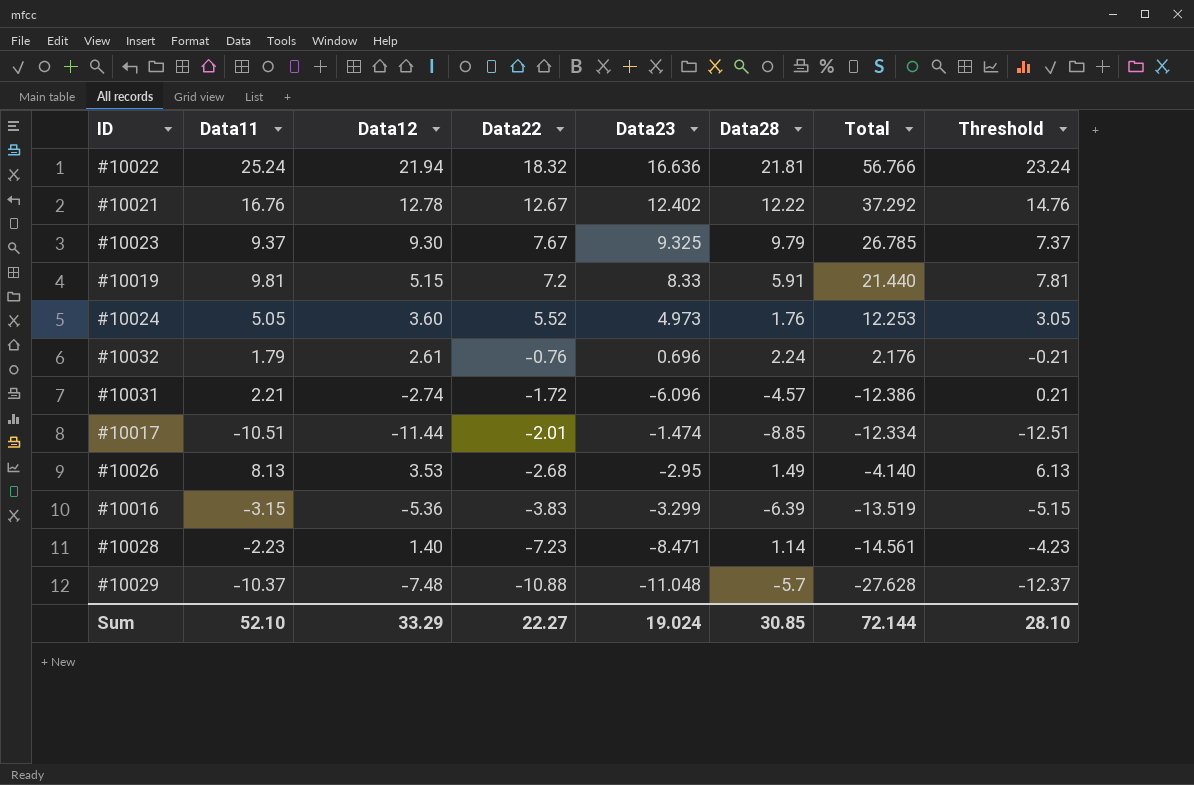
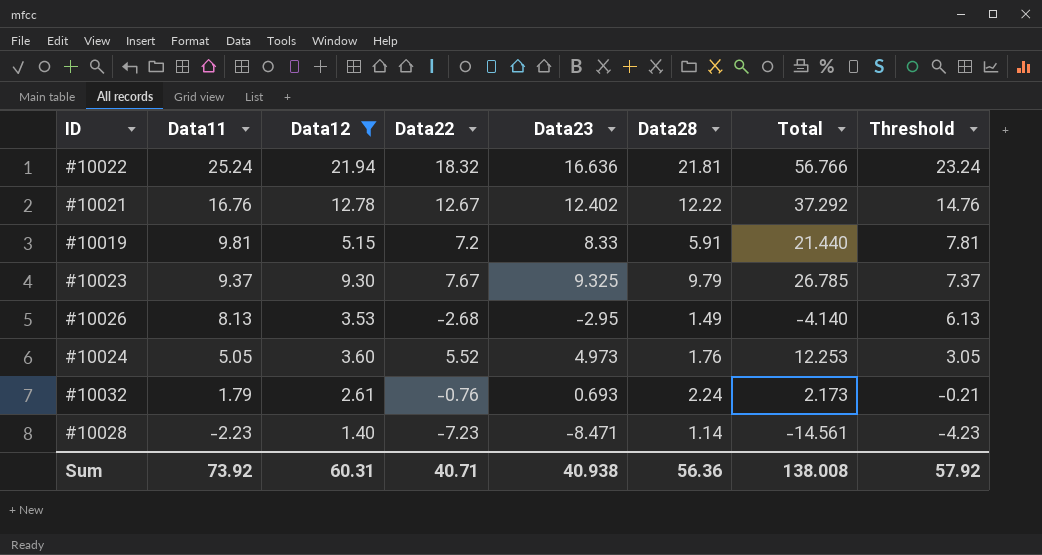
filter: none -> Data12 >= 1.40
row order: Data22 descending -> Data11 descending
#10032 | Data23: 0.696 -> 0.693
#10032 | Total: 2.176 -> 2.173
Sum | Data11: 52.10 -> 73.92
Sum | Data12: 33.29 -> 60.31
Sum | Data22: 22.27 -> 40.71
Sum | Data23: 19.024 -> 40.938
Sum | Data28: 30.85 -> 56.36
Sum | Total: 72.144 -> 138.008
Sum | Threshold: 28.10 -> 57.92

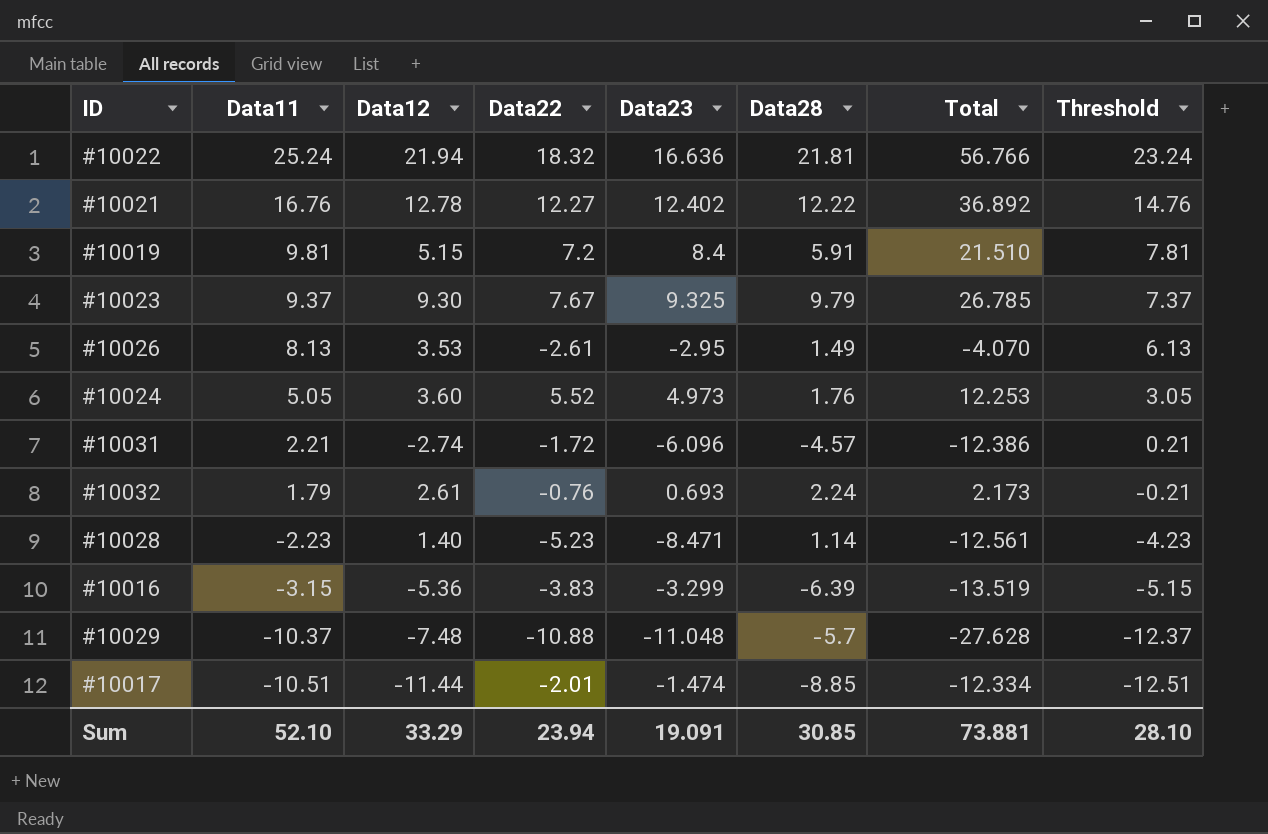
filter: Data12 >= 1.40 -> none
#10021 | Data22: 12.67 -> 12.27
#10021 | Total: 37.292 -> 36.892
#10019 | Data23: 8.33 -> 8.4
#10019 | Total: 21.440 -> 21.510
#10026 | Data22: -2.68 -> -2.61
#10026 | Total: -4.140 -> -4.070
#10028 | Data22: -7.23 -> -5.23
#10028 | Total: -14.561 -> -12.561
Sum | Data11: 73.92 -> 52.10
Sum | Data12: 60.31 -> 33.29
Sum | Data22: 40.71 -> 23.94
Sum | Data23: 40.938 -> 19.091
Sum | Data28: 56.36 -> 30.85
Sum | Total: 138.008 -> 73.881
Sum | Threshold: 57.92 -> 28.10

